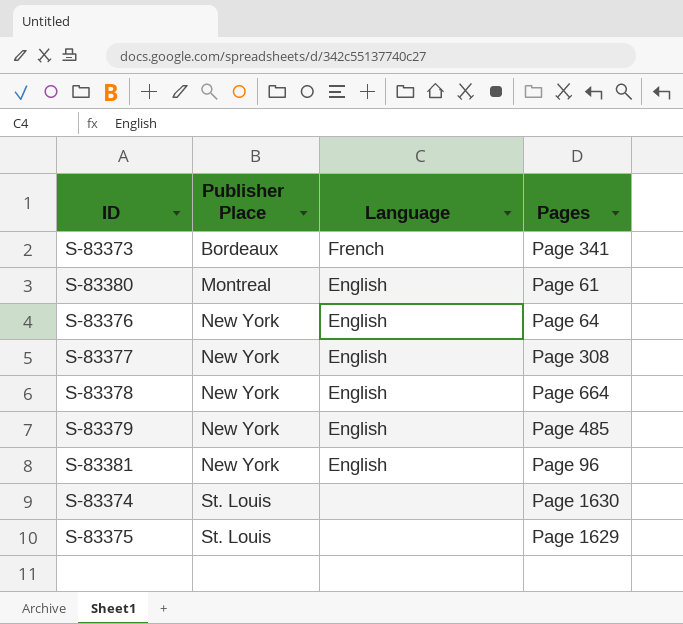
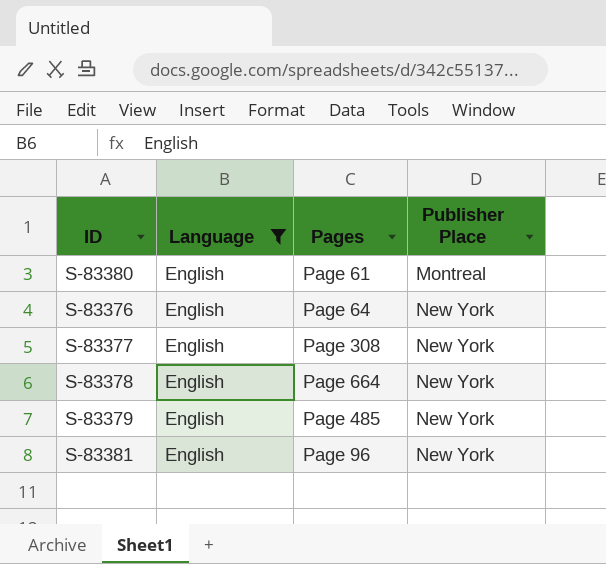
filter: none -> Language = English
column Publisher Place | position: 2 -> 4

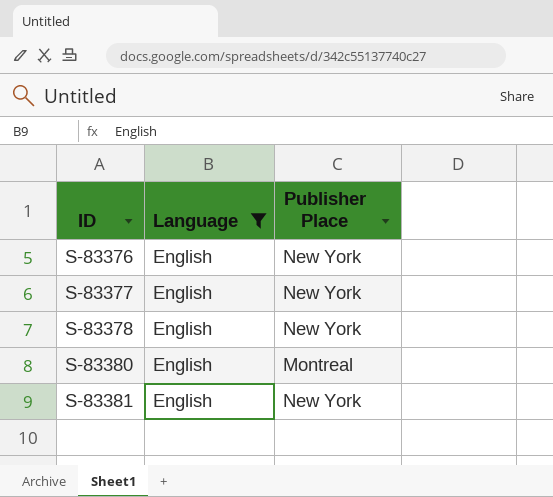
row order: Publisher Place ascending -> ID ascending
column Pages | position: 3 -> none
row S-83379: English | Page 485 | New York -> none

